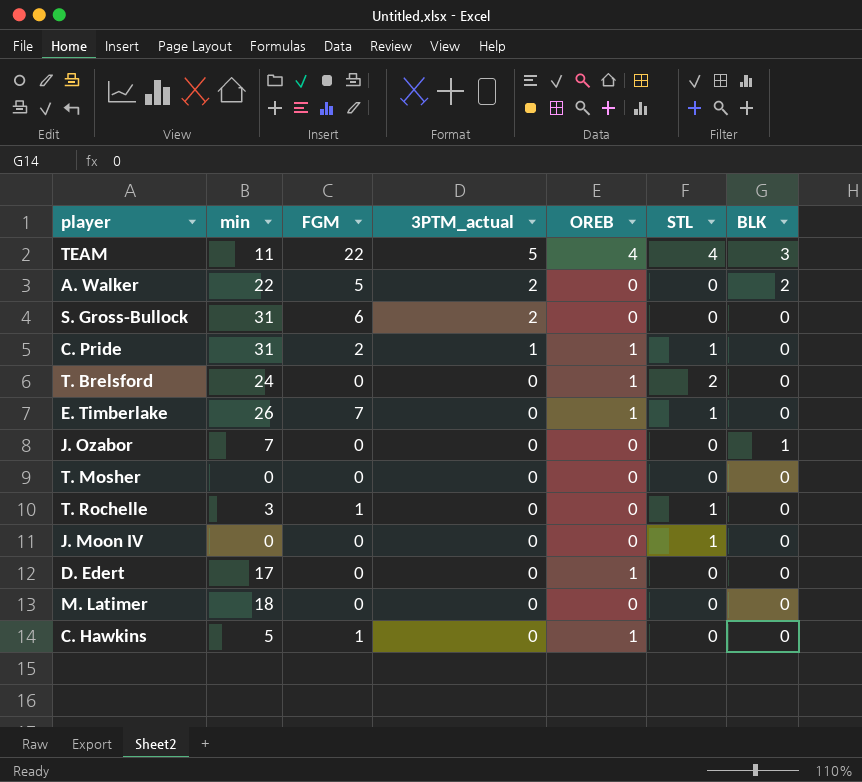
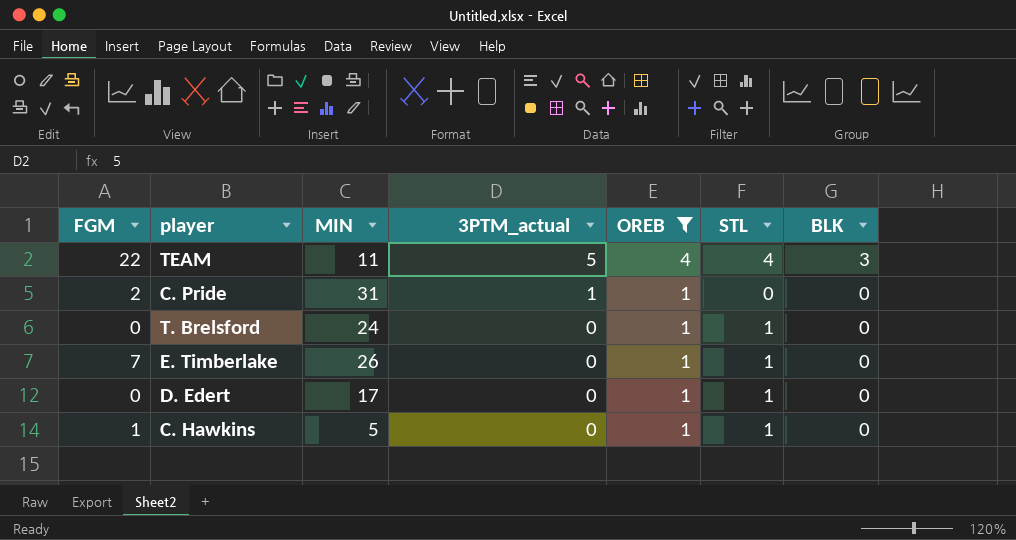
filter: none -> OREB != 0
column FGM | position: 3 -> 1
column name: min -> MIN
C. Pride | STL: 1 -> 0
T. Brelsford | STL: 2 -> 1
D. Edert | STL: 0 -> 1
C. Hawkins | STL: 0 -> 1

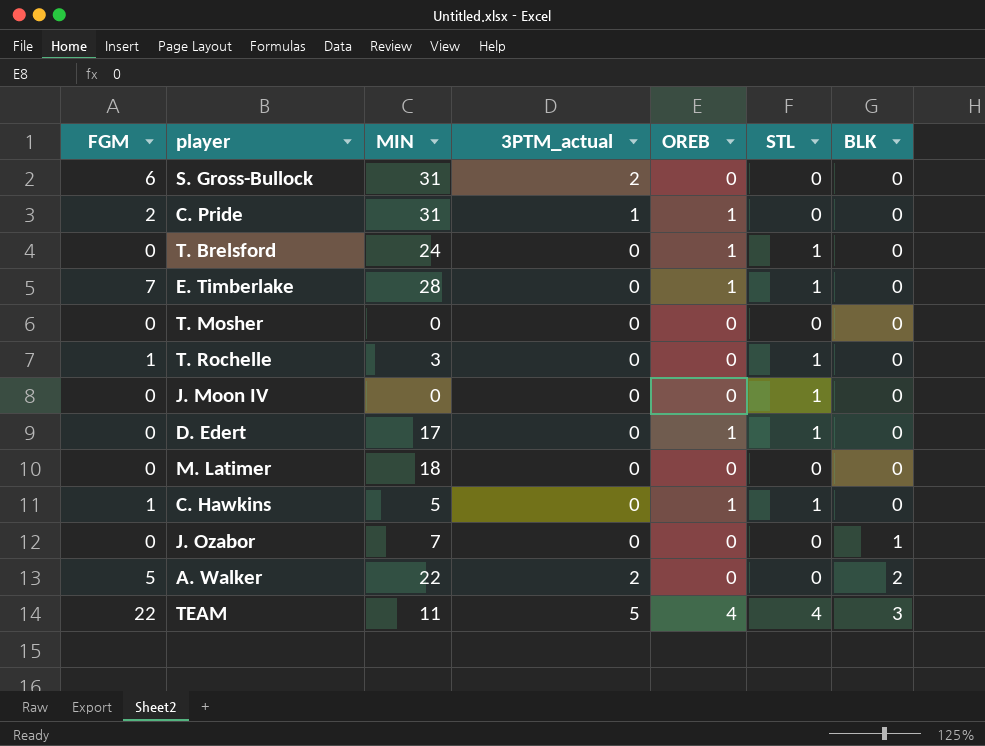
filter: OREB != 0 -> none
row order: 3PTM_actual descending -> BLK ascending
E. Timberlake | MIN: 26 -> 28

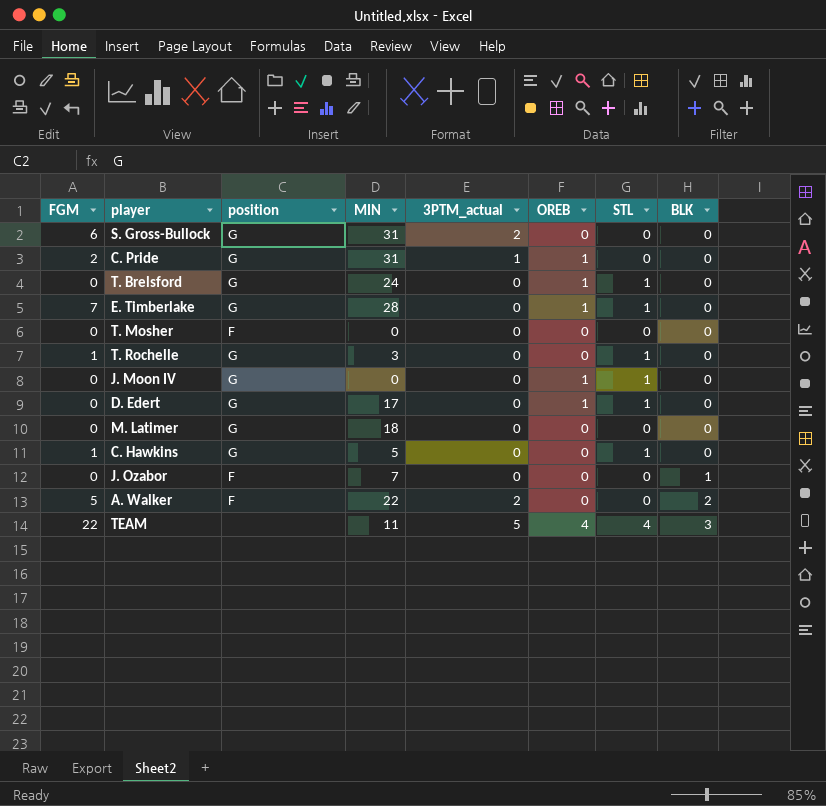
column position | position: none -> 3
J. Moon IV | OREB: 0 -> 1
C. Hawkins | OREB: 1 -> 0

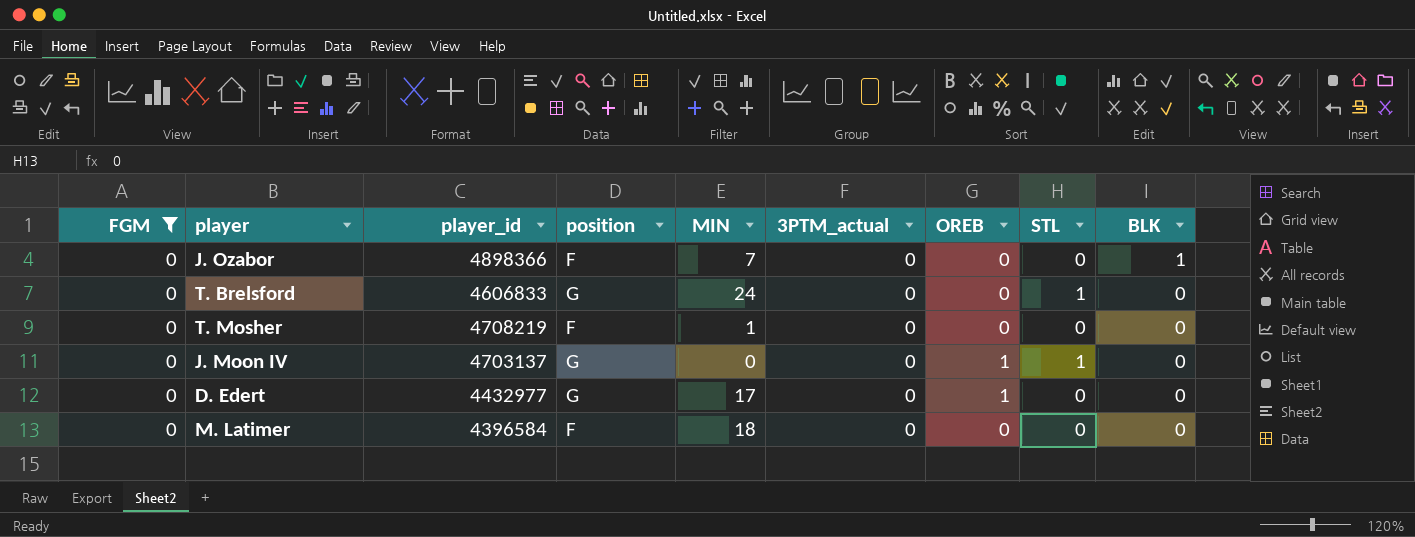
filter: none -> FGM = 0
row order: BLK ascending -> BLK descending
column player_id | position: none -> 3
T. Brelsford | OREB: 1 -> 0
T. Mosher | MIN: 0 -> 1
D. Edert | STL: 1 -> 0
M. Latimer | position: G -> F

